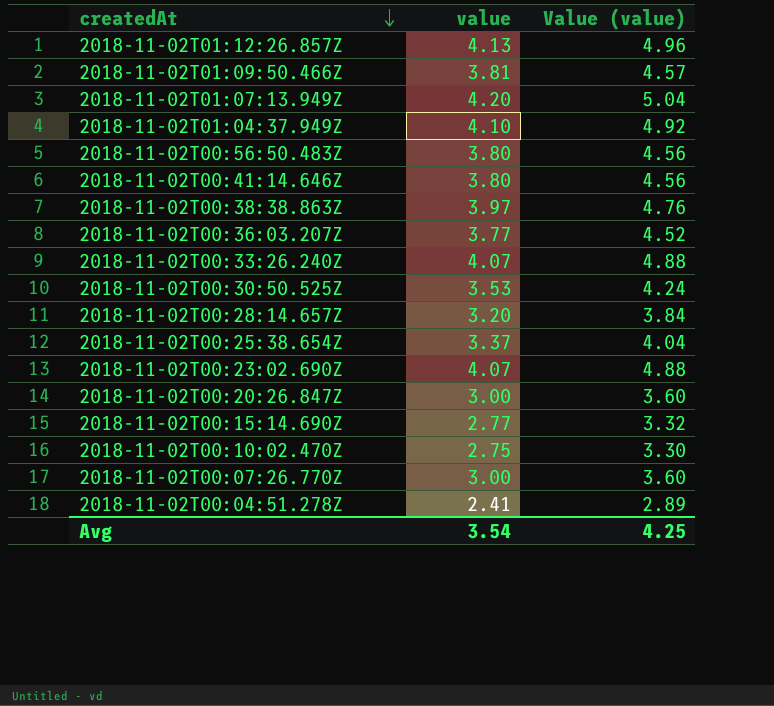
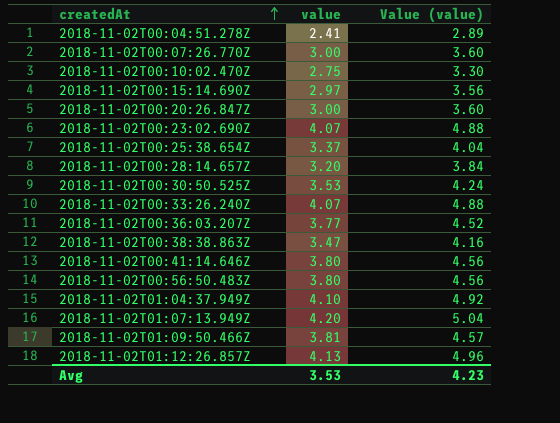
row order: createdAt descending -> createdAt ascending
2018-11-02T00:15:14.690Z | value: 2.77 -> 2.97
2018-11-02T00:15:14.690Z | Value (value): 3.32 -> 3.56
2018-11-02T00:38:38.863Z | value: 3.97 -> 3.47
2018-11-02T00:38:38.863Z | Value (value): 4.76 -> 4.16
Avg | value: 3.54 -> 3.53
Avg | Value (value): 4.25 -> 4.23

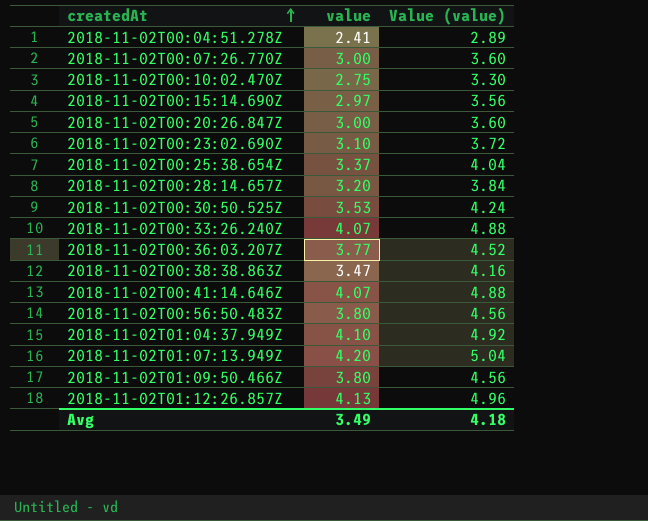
2018-11-02T00:23:02.690Z | value: 4.07 -> 3.10
2018-11-02T00:23:02.690Z | Value (value): 4.88 -> 3.72
2018-11-02T00:41:14.646Z | value: 3.80 -> 4.07
2018-11-02T00:41:14.646Z | Value (value): 4.56 -> 4.88
2018-11-02T01:09:50.466Z | value: 3.81 -> 3.80
2018-11-02T01:09:50.466Z | Value (value): 4.57 -> 4.56
Avg | value: 3.53 -> 3.49
Avg | Value (value): 4.23 -> 4.18

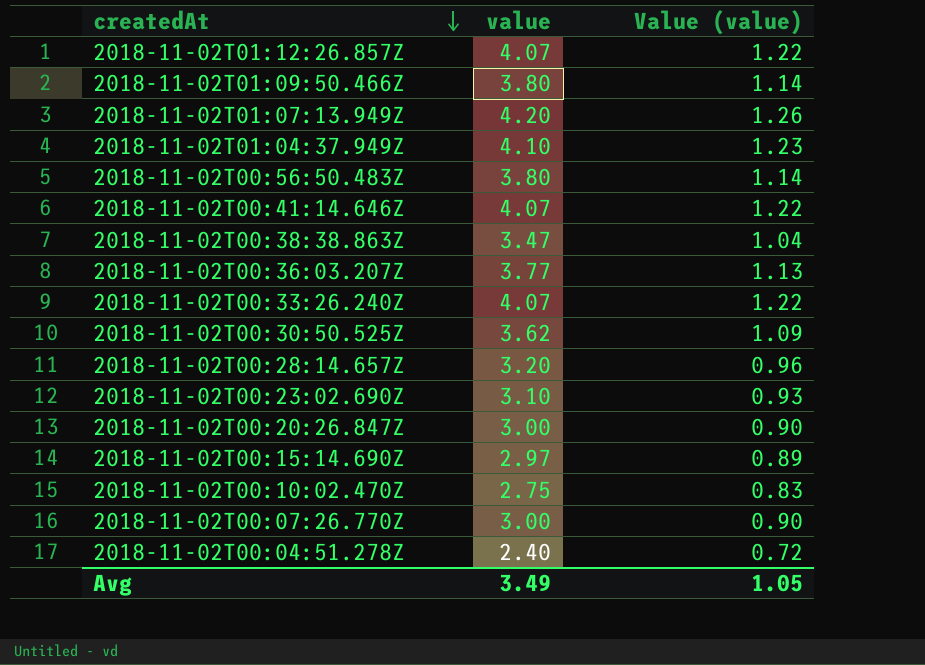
row order: createdAt ascending -> createdAt descending
column Value (value) | formula: [value] * 1.2 -> [value] * 0.3
row 2018-11-02T00:25:38.654Z: 3.37 | 4.04 -> none
2018-11-02T01:12:26.857Z | value: 4.13 -> 4.07
2018-11-02T00:30:50.525Z | value: 3.53 -> 3.62
2018-11-02T00:04:51.278Z | value: 2.41 -> 2.40
Avg | Value (value): 4.18 -> 1.05

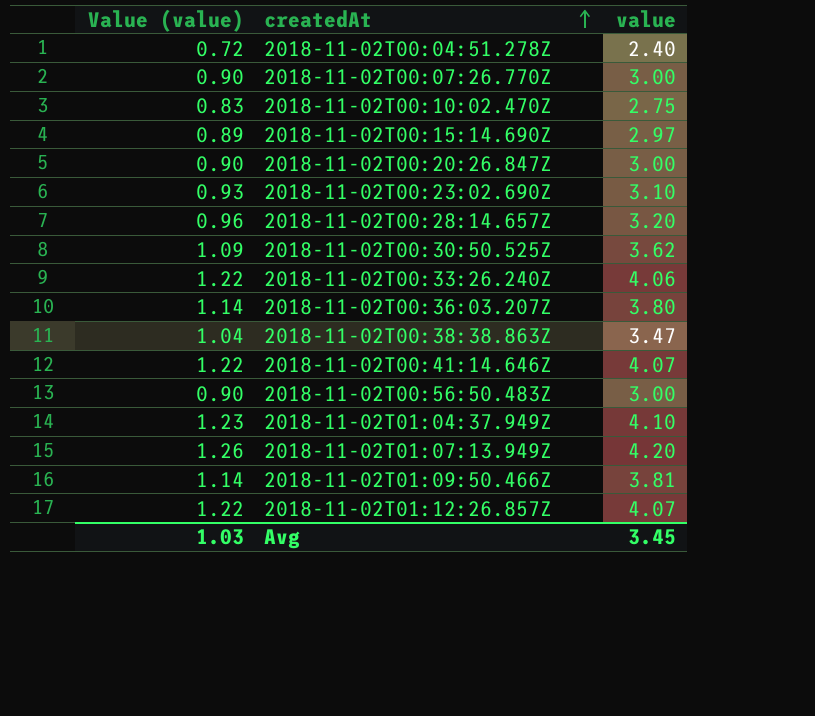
row order: createdAt descending -> createdAt ascending
column Value (value) | position: 3 -> 1
2018-11-02T00:33:26.240Z | value: 4.07 -> 4.06
2018-11-02T00:36:03.207Z | Value (value): 1.13 -> 1.14
2018-11-02T00:36:03.207Z | value: 3.77 -> 3.80
2018-11-02T00:56:50.483Z | Value (value): 1.14 -> 0.90
2018-11-02T00:56:50.483Z | value: 3.80 -> 3.00
2018-11-02T01:09:50.466Z | value: 3.80 -> 3.81
Avg | Value (value): 1.05 -> 1.03
Avg | value: 3.49 -> 3.45

